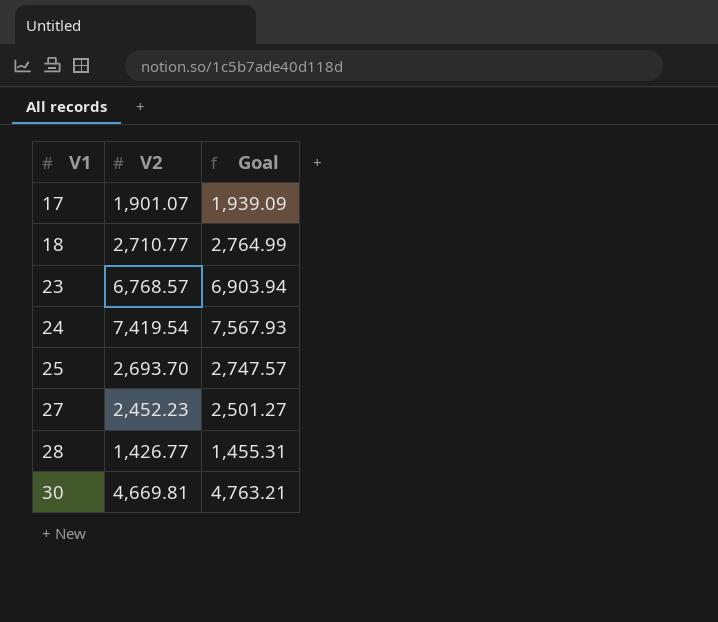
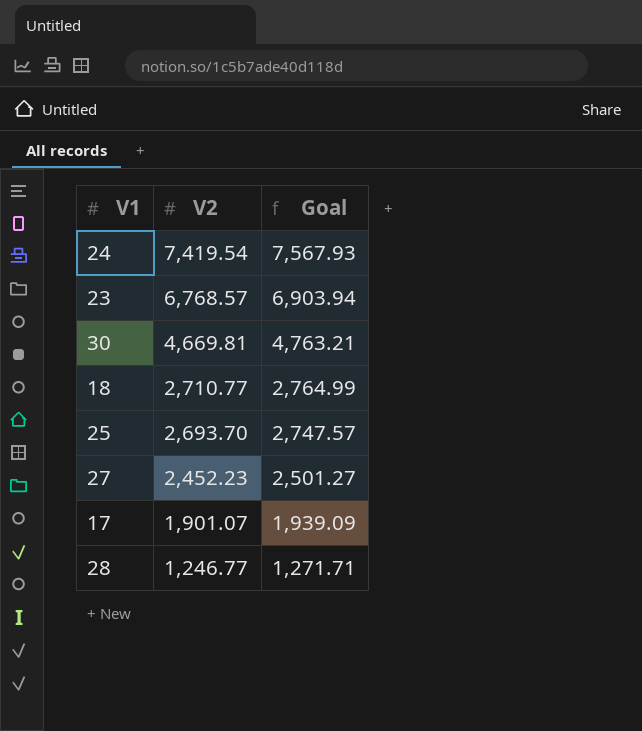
row order: V1 ascending -> V2 descending
28 | V2: 1,426.77 -> 1,246.77
28 | Goal: 1,455.31 -> 1,271.71

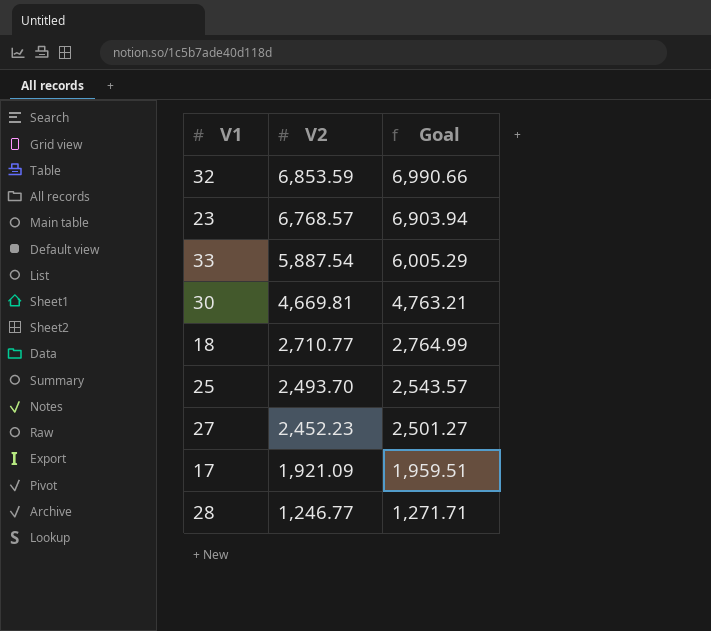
row 24: 7,419.54 | 7,567.93 -> none
row 32: none -> 6,853.59 | 6,990.66
row 33: none -> 5,887.54 | 6,005.29
25 | V2: 2,693.70 -> 2,493.70
25 | Goal: 2,747.57 -> 2,543.57
17 | V2: 1,901.07 -> 1,921.09
17 | Goal: 1,939.09 -> 1,959.51

